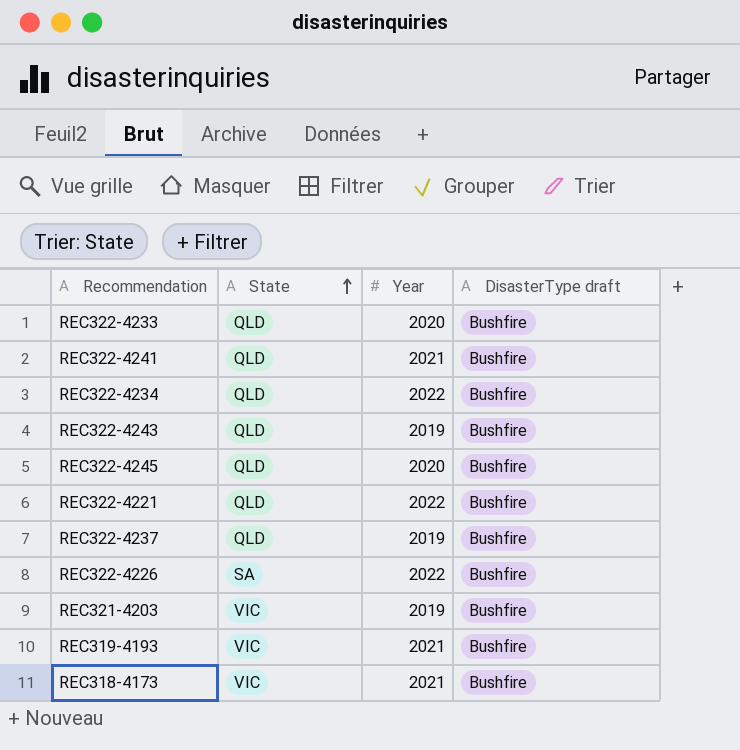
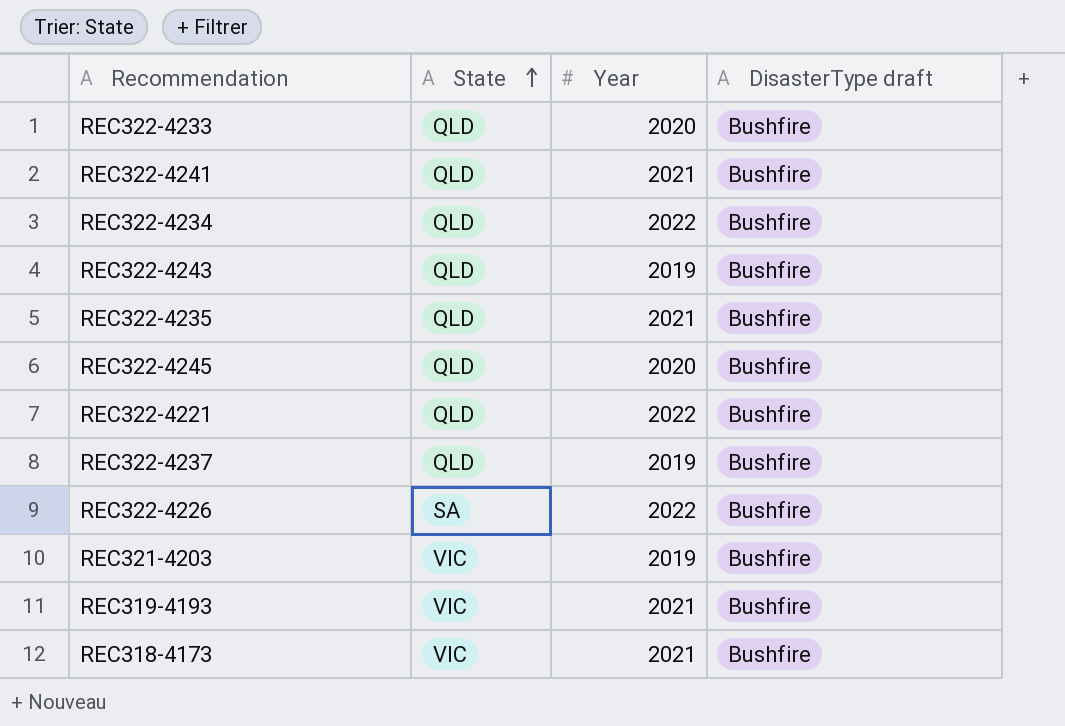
row REC322-4235: none -> QLD | 2021 | Bushfire

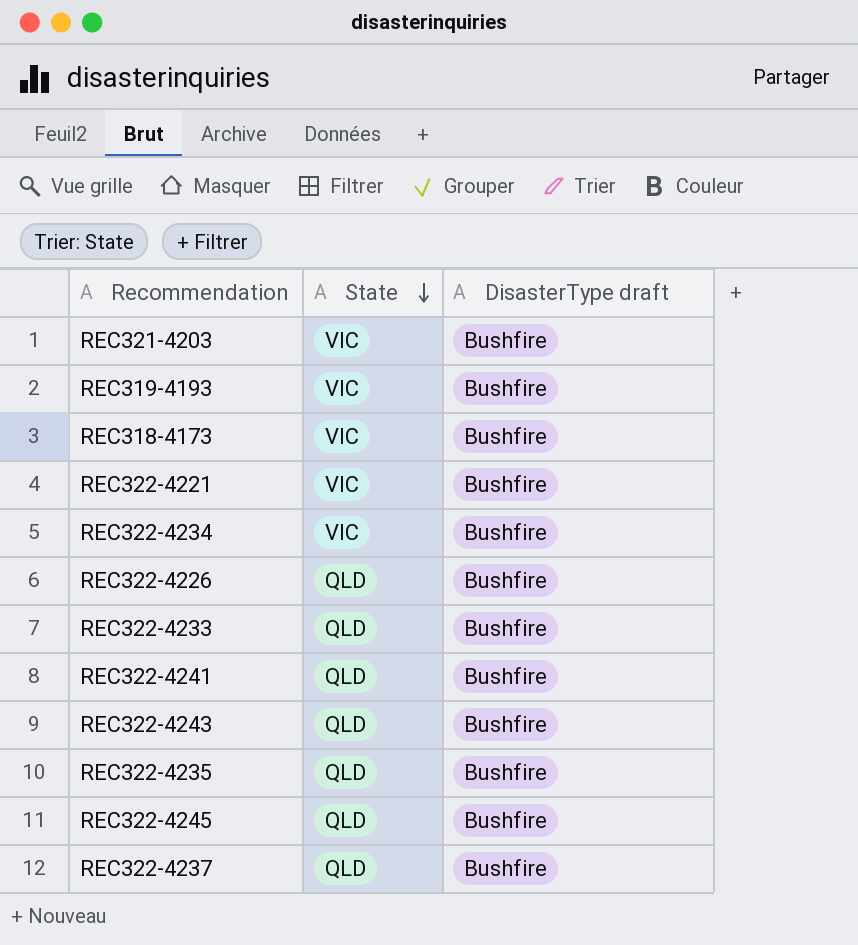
row order: State ascending -> State descending
column Year | position: 3 -> none
REC322-4221 | State: QLD -> VIC
REC322-4234 | State: QLD -> VIC
REC322-4226 | State: SA -> QLD

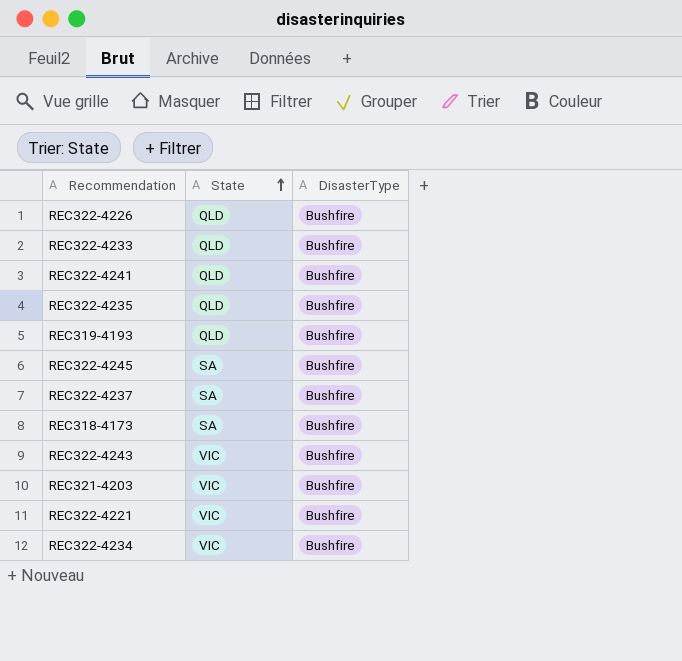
row order: State descending -> State ascending
column name: DisasterType draft -> DisasterType
REC319-4193 | State: VIC -> QLD
REC322-4245 | State: QLD -> SA
REC322-4237 | State: QLD -> SA
REC318-4173 | State: VIC -> SA
REC322-4243 | State: QLD -> VIC

